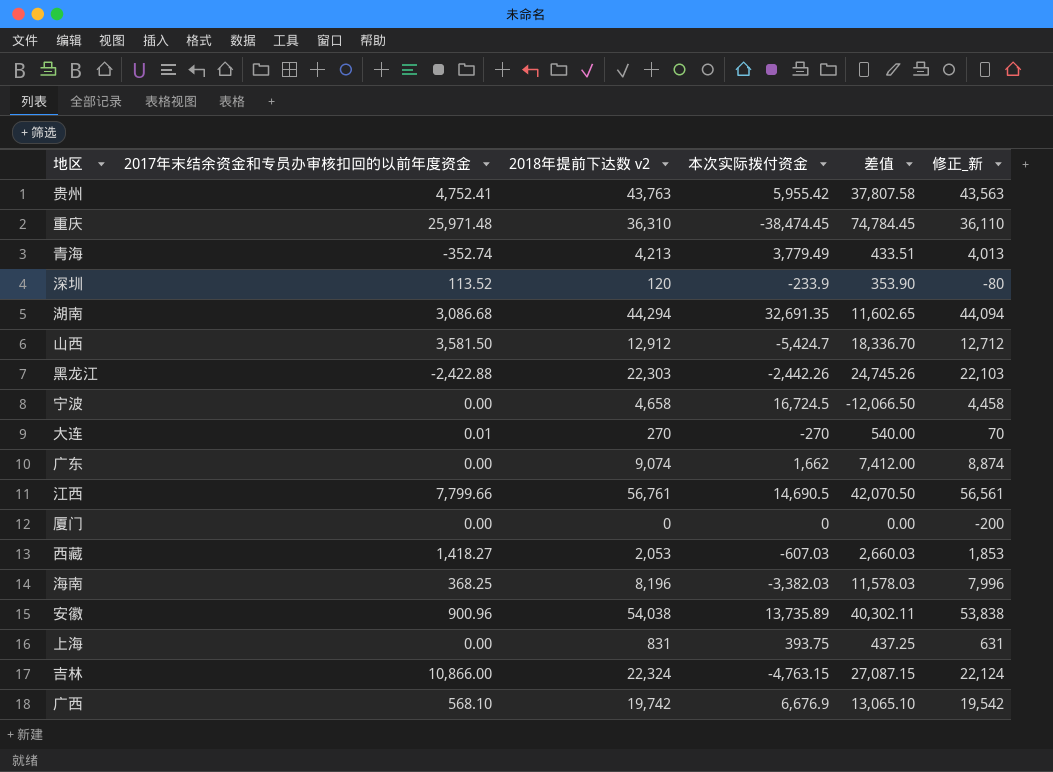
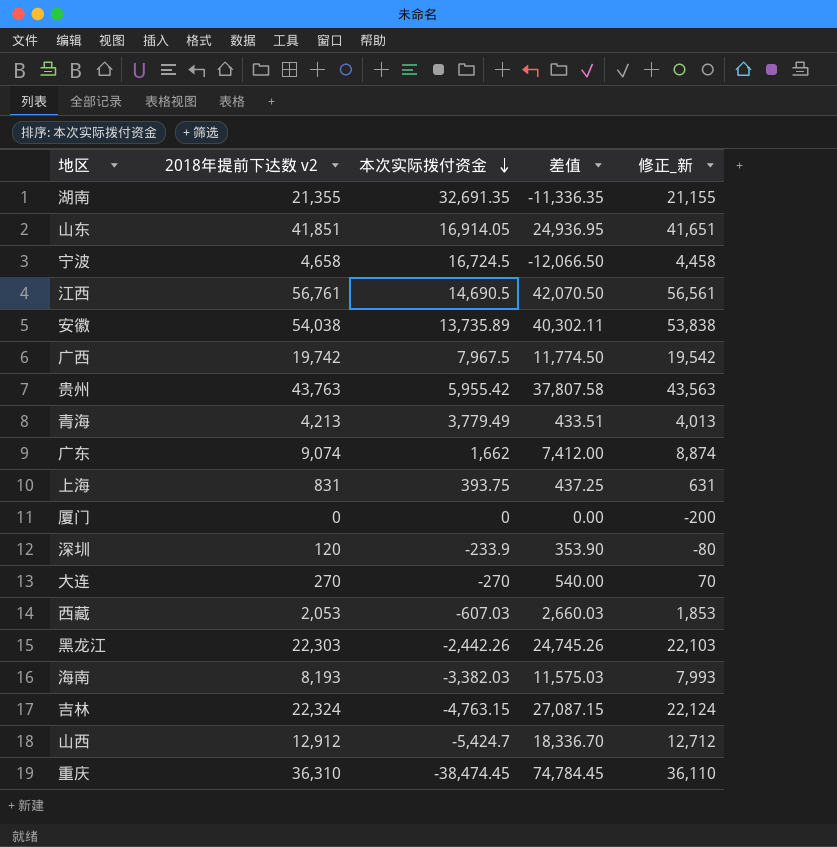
row order: none -> 本次实际拨付资金 descending
column 2017年末结余资金和专员办审核扣回的以前年度资金 | position: 2 -> none
湖南 | 2018年提前下达数 v2: 44,294 -> 21,355
湖南 | 差值: 11,602.65 -> -11,336.35
湖南 | 修正_新: 44,094 -> 21,155
row 山东: none -> 41,851 | 16,914.05 | 24,936.95 | 41,651
广西 | 本次实际拨付资金: 6,676.9 -> 7,967.5
广西 | 差值: 13,065.10 -> 11,774.50
海南 | 2018年提前下达数 v2: 8,196 -> 8,193
海南 | 差值: 11,578.03 -> 11,575.03
海南 | 修正_新: 7,996 -> 7,993

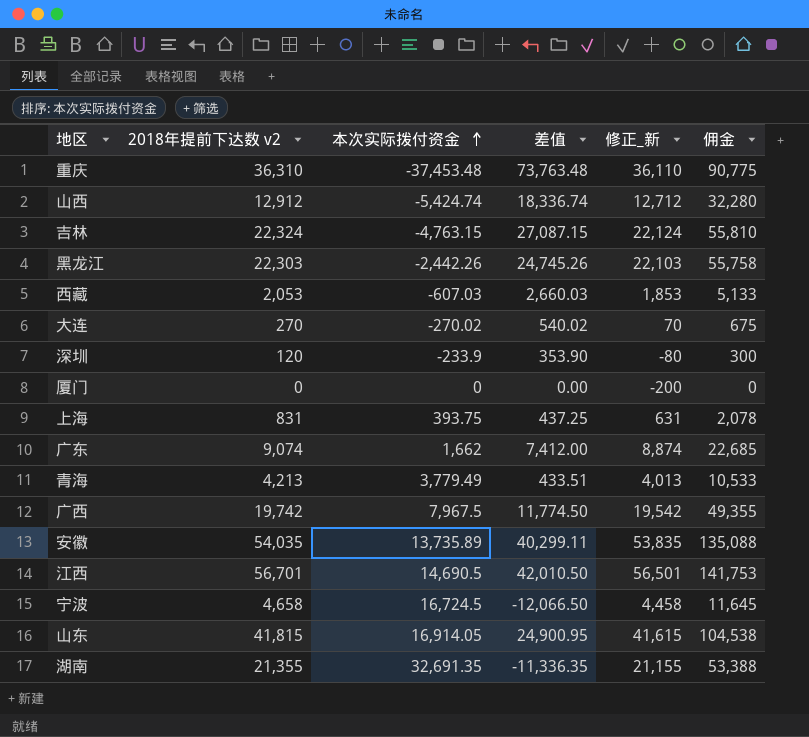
row order: 本次实际拨付资金 descending -> 本次实际拨付资金 ascending
column 佣金 | formula: none -> [2018年提前下达数 v2] * 2.5
row 贵州: 43,763 | 5,955.42 | 37,807.58 | 43,563 -> none
row 海南: 8,193 | -3,382.03 | 11,575.03 | 7,993 -> none
重庆 | 本次实际拨付资金: -38,474.45 -> -37,453.48
重庆 | 差值: 74,784.45 -> 73,763.48
山西 | 本次实际拨付资金: -5,424.7 -> -5,424.74
山西 | 差值: 18,336.70 -> 18,336.74
大连 | 本次实际拨付资金: -270 -> -270.02
大连 | 差值: 540.00 -> 540.02
安徽 | 2018年提前下达数 v2: 54,038 -> 54,035
安徽 | 差值: 40,302.11 -> 40,299.11
安徽 | 修正_新: 53,838 -> 53,835
江西 | 2018年提前下达数 v2: 56,761 -> 56,701
江西 | 差值: 42,070.50 -> 42,010.50
江西 | 修正_新: 56,561 -> 56,501
山东 | 2018年提前下达数 v2: 41,851 -> 41,815
山东 | 差值: 24,936.95 -> 24,900.95
山东 | 修正_新: 41,651 -> 41,615

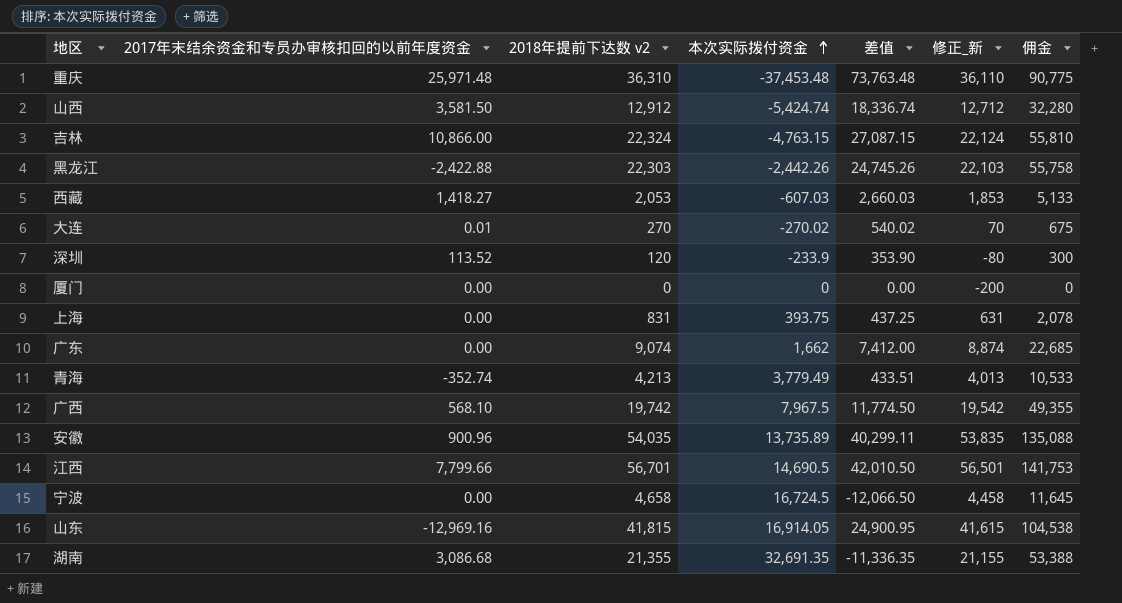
column 2017年末结余资金和专员办审核扣回的以前年度资金 | position: none -> 2

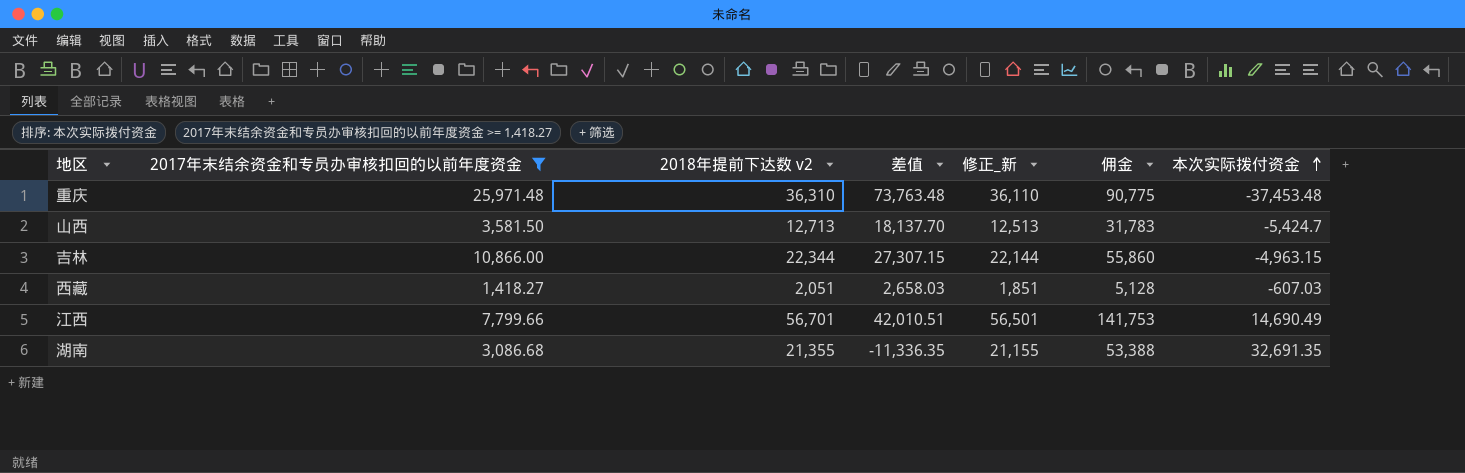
filter: none -> 2017年末结余资金和专员办审核扣回的以前年度资金 >= 1,418.27
column 本次实际拨付资金 | position: 4 -> 7
山西 | 2018年提前下达数 v2: 12,912 -> 12,713
山西 | 差值: 18,336.74 -> 18,137.70
山西 | 修正_新: 12,712 -> 12,513
山西 | 佣金: 32,280 -> 31,783
山西 | 本次实际拨付资金: -5,424.74 -> -5,424.7
吉林 | 2018年提前下达数 v2: 22,324 -> 22,344
吉林 | 差值: 27,087.15 -> 27,307.15
吉林 | 修正_新: 22,124 -> 22,144
吉林 | 佣金: 55,810 -> 55,860
吉林 | 本次实际拨付资金: -4,763.15 -> -4,963.15
西藏 | 2018年提前下达数 v2: 2,053 -> 2,051
西藏 | 差值: 2,660.03 -> 2,658.03
西藏 | 修正_新: 1,853 -> 1,851
西藏 | 佣金: 5,133 -> 5,128
江西 | 差值: 42,010.50 -> 42,010.51
江西 | 本次实际拨付资金: 14,690.5 -> 14,690.49

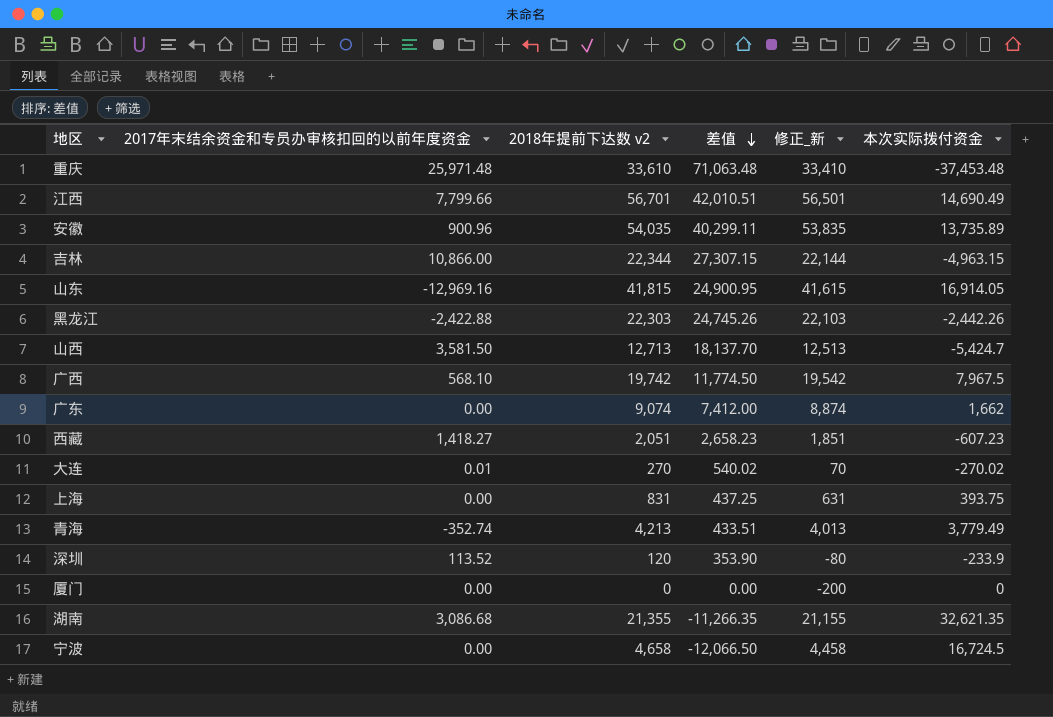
filter: 2017年末结余资金和专员办审核扣回的以前年度资金 >= 1,418.27 -> none
row order: 本次实际拨付资金 ascending -> 差值 descending
column 佣金 | formula: [2018年提前下达数 v2] * 2.5 -> none
重庆 | 2018年提前下达数 v2: 36,310 -> 33,610
重庆 | 差值: 73,763.48 -> 71,063.48
重庆 | 修正_新: 36,110 -> 33,410
西藏 | 差值: 2,658.03 -> 2,658.23
西藏 | 本次实际拨付资金: -607.03 -> -607.23
湖南 | 差值: -11,336.35 -> -11,266.35
湖南 | 本次实际拨付资金: 32,691.35 -> 32,621.35

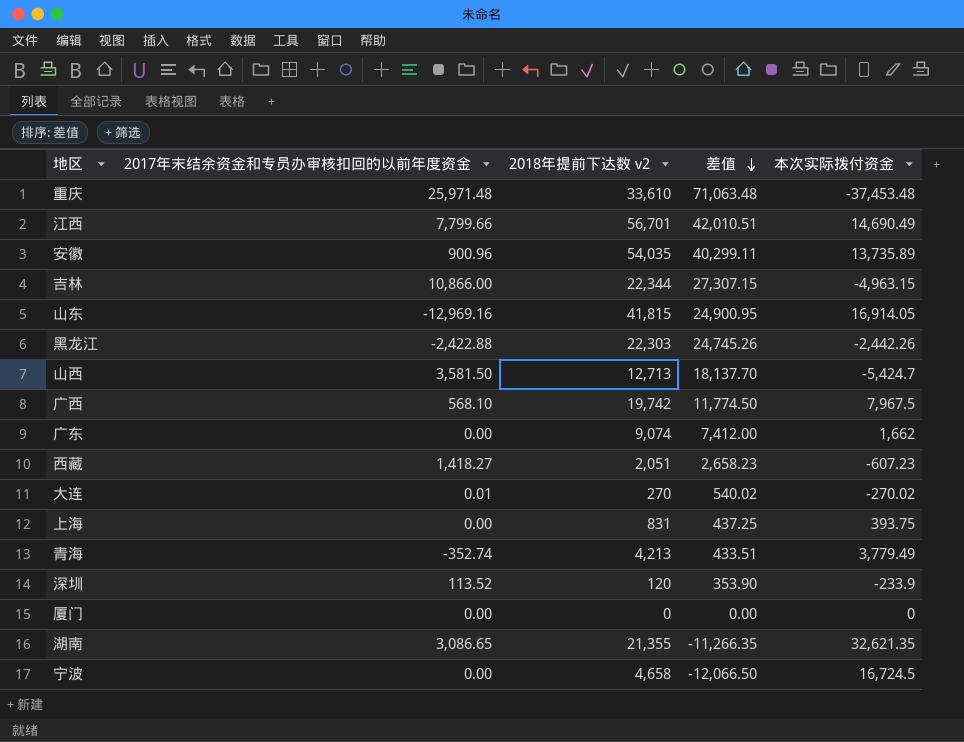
column 修正_新 | formula: [2018年提前下达数 v2] - 200 -> none
湖南 | 2017年末结余资金和专员办审核扣回的以前年度资金: 3,086.68 -> 3,086.65

